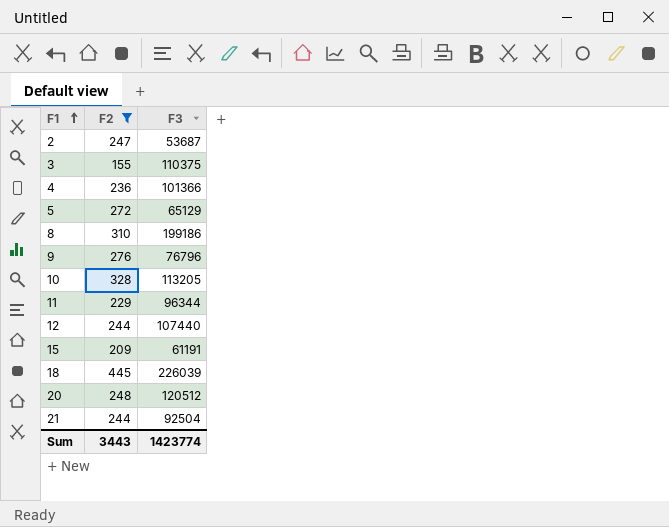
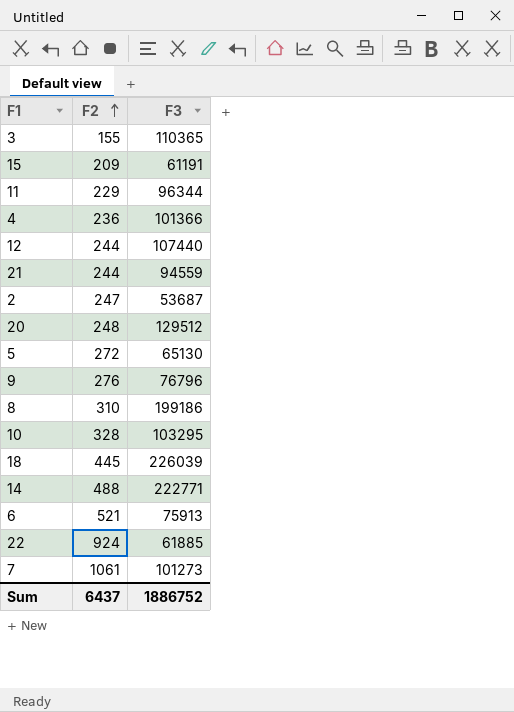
filter: F2 <= 445 -> none
row order: F1 ascending -> F2 ascending
3 | F3: 110375 -> 110365
21 | F3: 92504 -> 94559
20 | F3: 120512 -> 129512
5 | F3: 65129 -> 65130
10 | F3: 113205 -> 103295
Sum | F2: 3443 -> 6437
Sum | F3: 1423774 -> 1886752

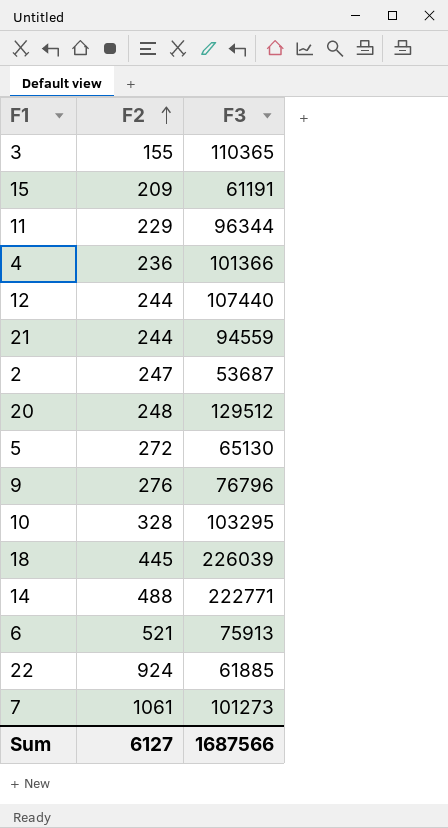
row 8: 310 | 199186 -> none
Sum | F2: 6437 -> 6127
Sum | F3: 1886752 -> 1687566

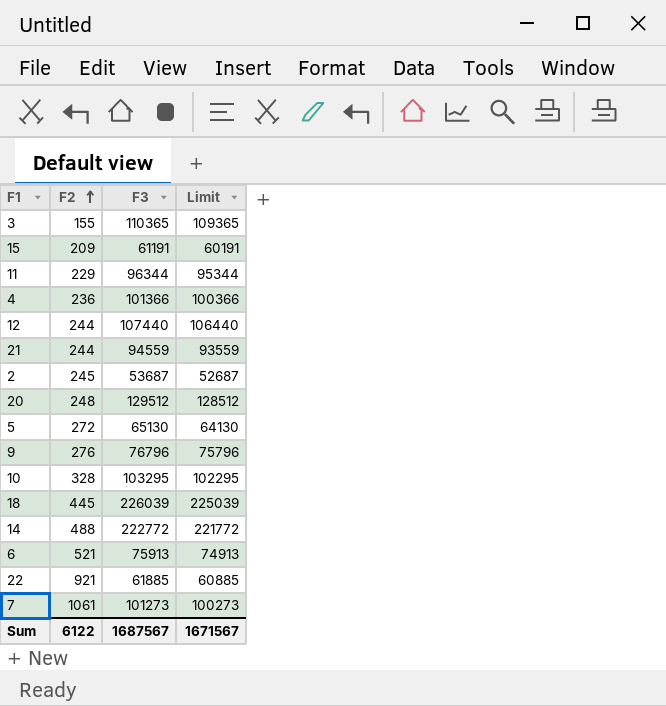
column Limit | formula: none -> [F3] - 1000
2 | F2: 247 -> 245
14 | F3: 222771 -> 222772
22 | F2: 924 -> 921
Sum | F2: 6127 -> 6122
Sum | F3: 1687566 -> 1687567

